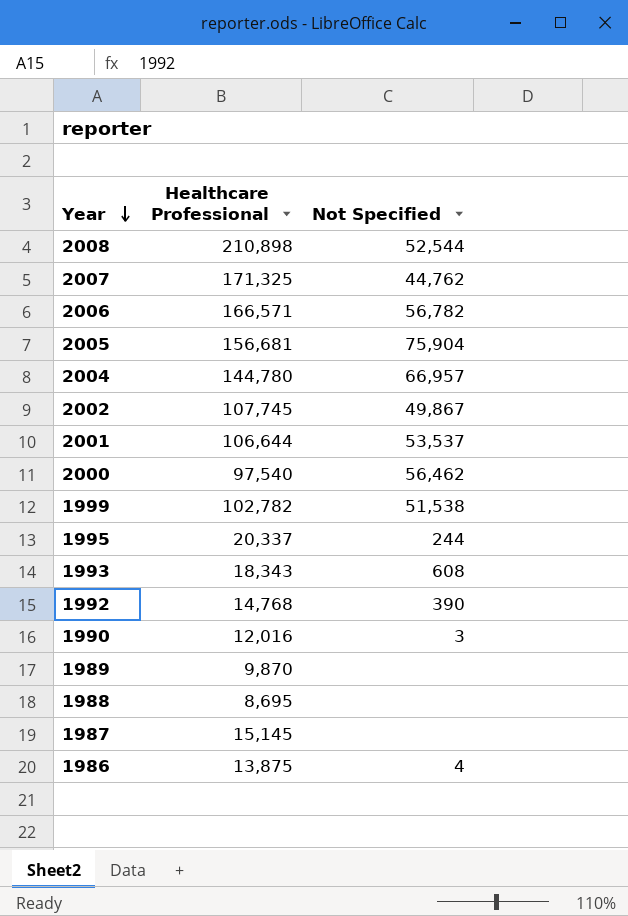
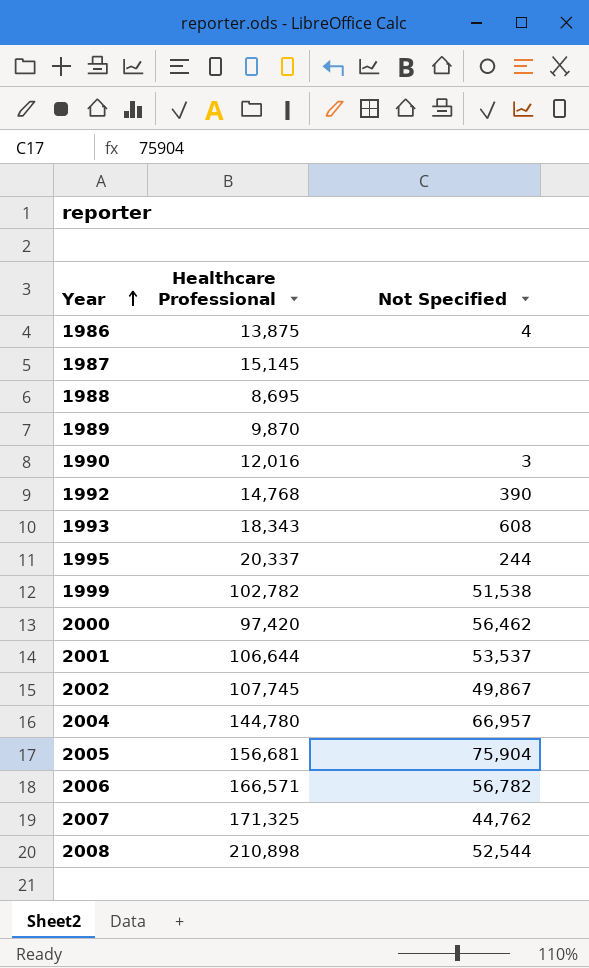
row order: Year descending -> Year ascending
2000 | Healthcare Professional: 97,540 -> 97,420

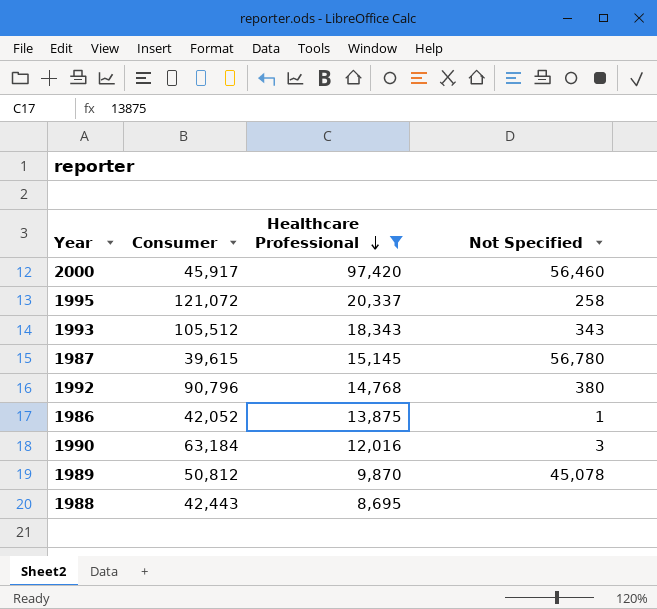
filter: none -> Healthcare Professional <= 97,420
row order: Year ascending -> Healthcare Professional descending
column Consumer | position: none -> 2
2000 | Not Specified: 56,462 -> 56,460
1995 | Not Specified: 244 -> 258
1993 | Not Specified: 608 -> 343
1987 | Not Specified: none -> 56,780
1992 | Not Specified: 390 -> 380
1986 | Not Specified: 4 -> 1
1989 | Not Specified: none -> 45,078

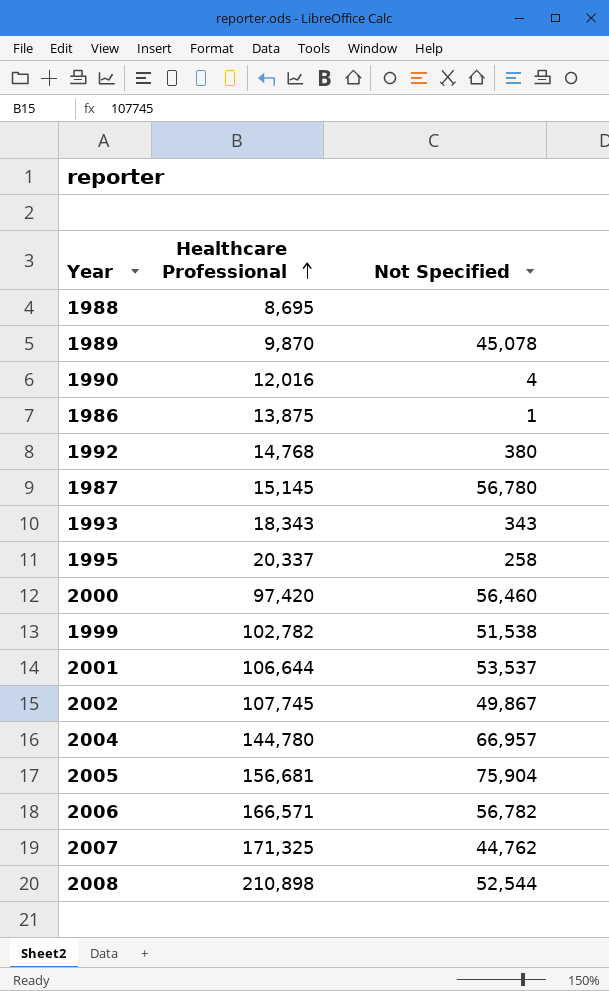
filter: Healthcare Professional <= 97,420 -> none
row order: Healthcare Professional descending -> Healthcare Professional ascending
column Consumer | position: 2 -> none
1990 | Not Specified: 3 -> 4

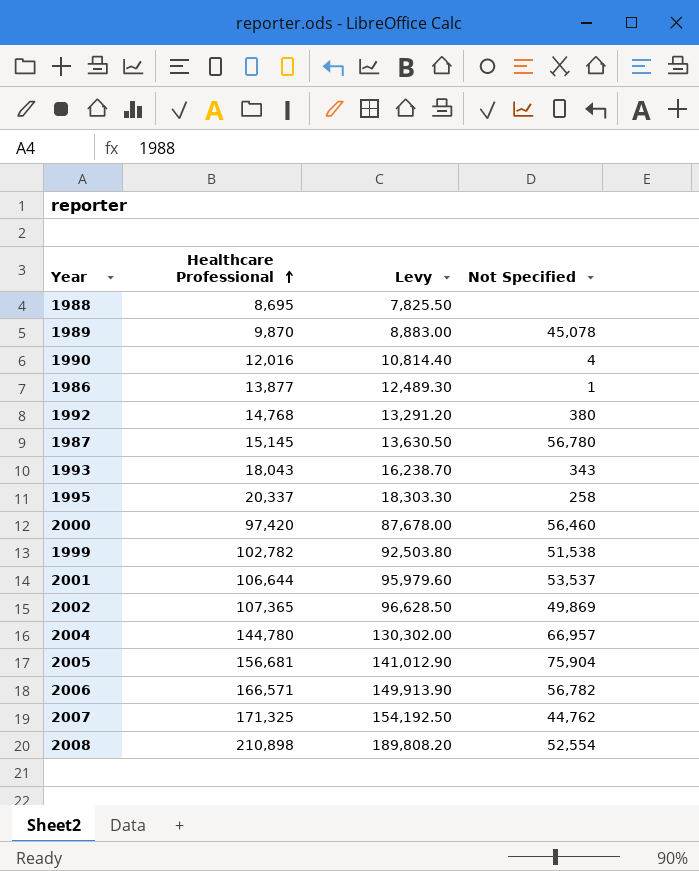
column Levy | formula: none -> [Healthcare Professional] * 0.9
1986 | Healthcare Professional: 13,875 -> 13,877
1993 | Healthcare Professional: 18,343 -> 18,043
2002 | Healthcare Professional: 107,745 -> 107,365
2002 | Not Specified: 49,867 -> 49,869
2008 | Not Specified: 52,544 -> 52,554

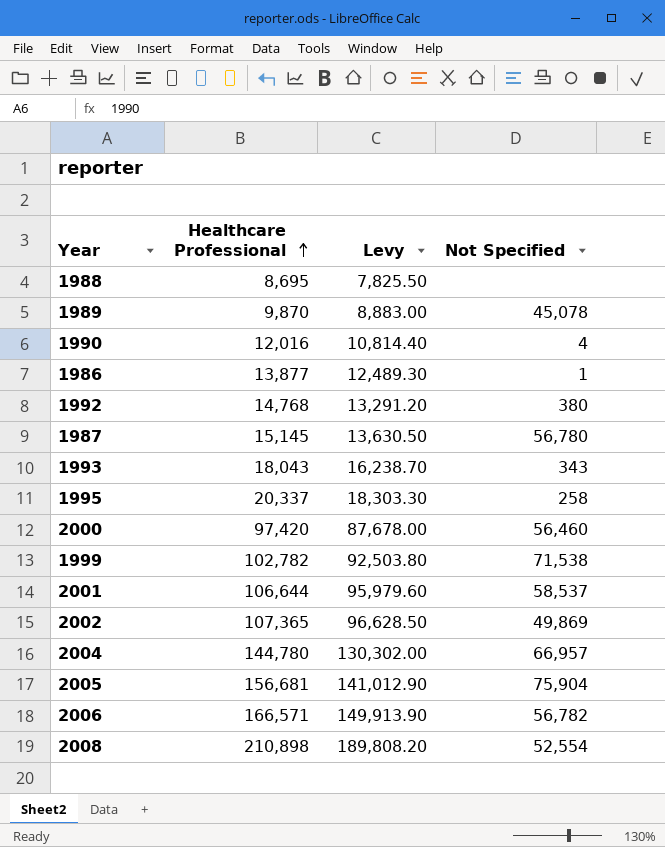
row 2007: 171,325 | 154,192.50 | 44,762 -> none
1999 | Not Specified: 51,538 -> 71,538
2001 | Not Specified: 53,537 -> 58,537

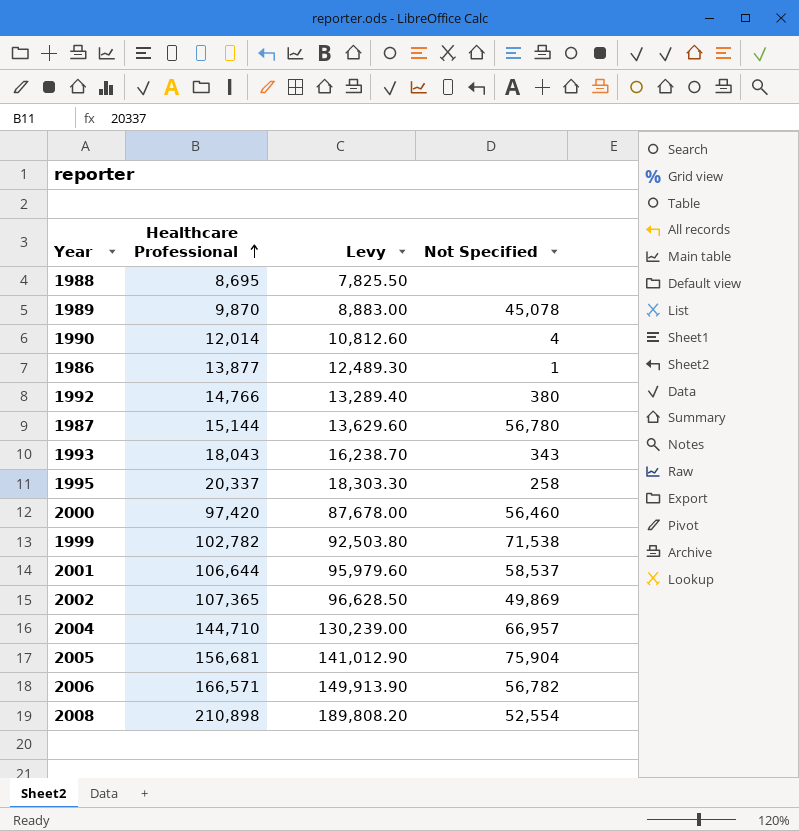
1990 | Healthcare Professional: 12,016 -> 12,014
1990 | Levy: 10,814.40 -> 10,812.60
1992 | Healthcare Professional: 14,768 -> 14,766
1992 | Levy: 13,291.20 -> 13,289.40
1987 | Healthcare Professional: 15,145 -> 15,144
1987 | Levy: 13,630.50 -> 13,629.60
2004 | Healthcare Professional: 144,780 -> 144,710
2004 | Levy: 130,302.00 -> 130,239.00

